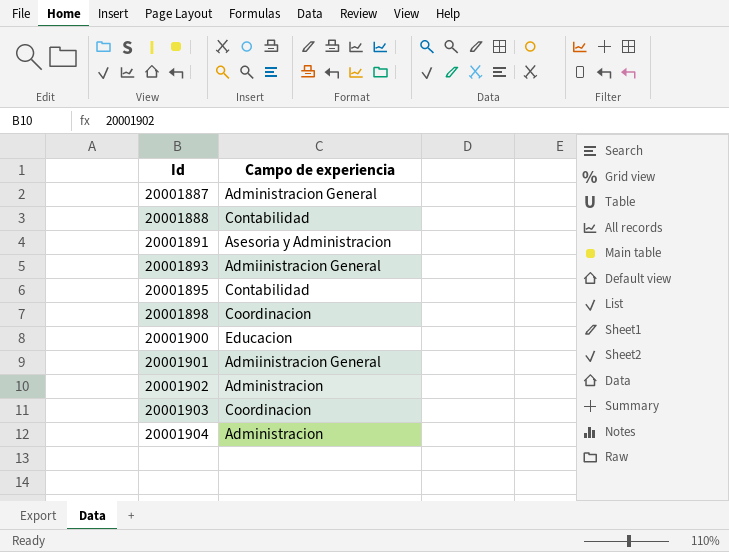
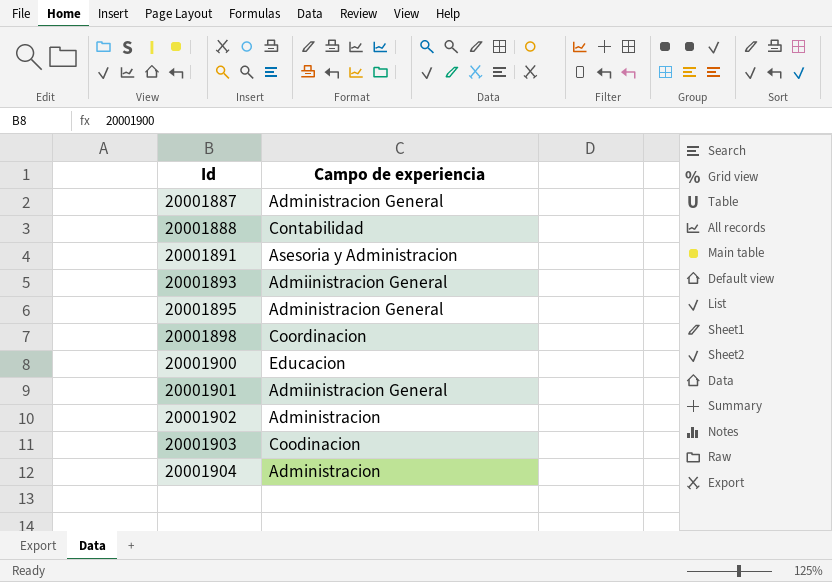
20001895 | Campo de experiencia: Contabilidad -> Administracion General
20001903 | Campo de experiencia: Coordinacion -> Coodinacion

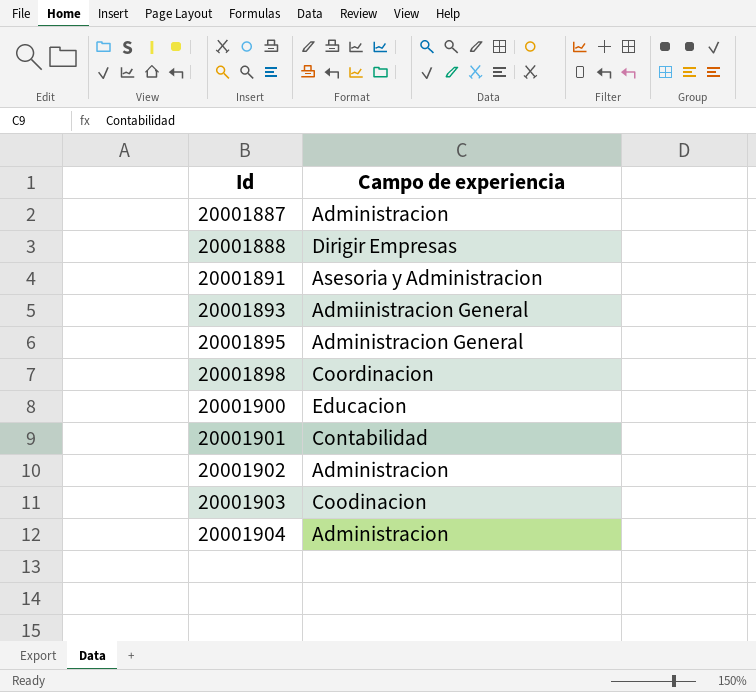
20001887 | Campo de experiencia: Administracion General -> Administracion
20001888 | Campo de experiencia: Contabilidad -> Dirigir Empresas
20001901 | Campo de experiencia: Admiinistracion General -> Contabilidad

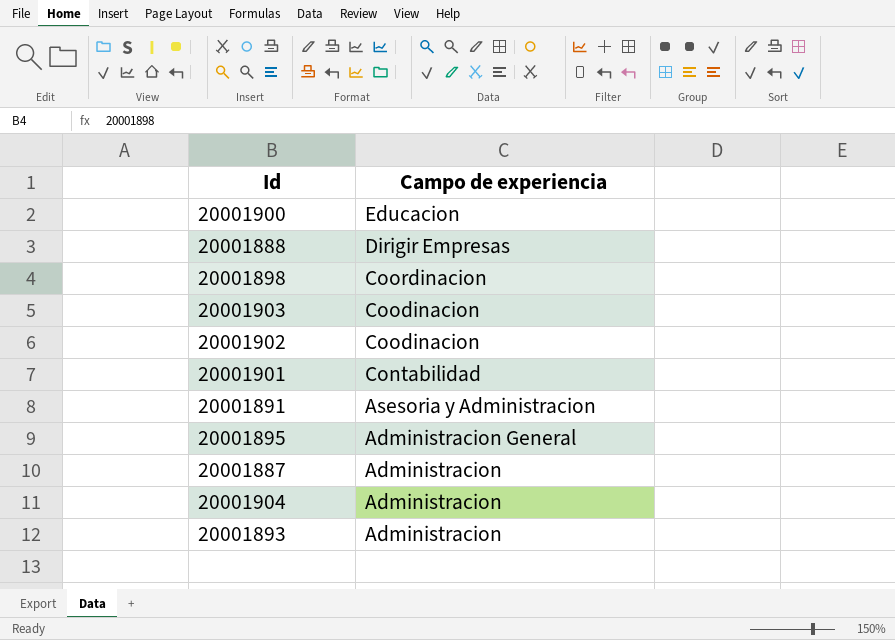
row order: Id ascending -> Campo de experiencia descending
20001902 | Campo de experiencia: Administracion -> Coodinacion
20001893 | Campo de experiencia: Admiinistracion General -> Administracion

